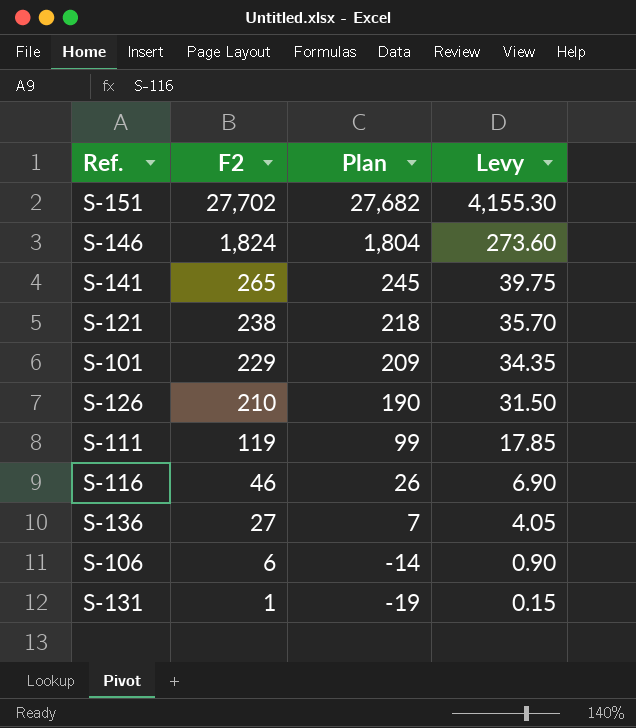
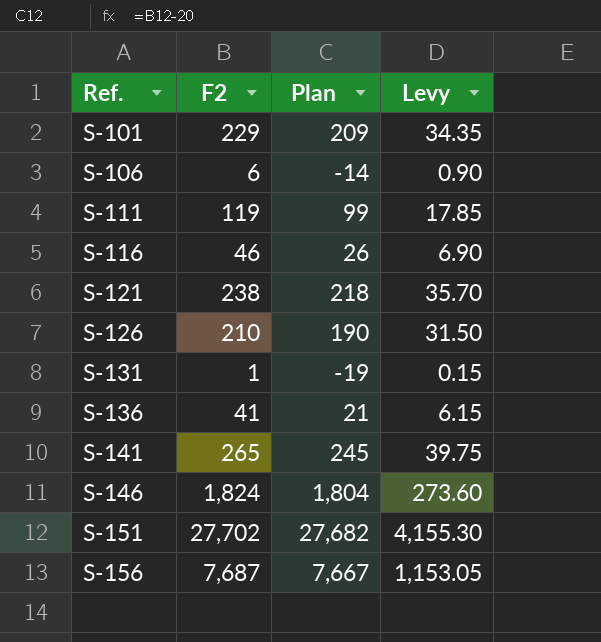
row order: F2 descending -> Ref. ascending
S-136 | F2: 27 -> 41
S-136 | Plan: 7 -> 21
S-136 | Levy: 4.05 -> 6.15
row S-156: none -> 7,687 | 7,667 | 1,153.05

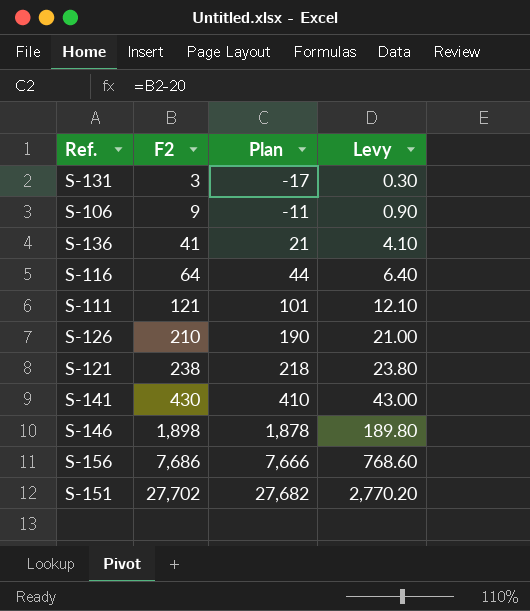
row order: Ref. ascending -> F2 ascending
column Levy | formula: [F2] * 0.15 -> [F2] * 0.1
row S-101: 229 | 209 | 34.35 -> none
S-131 | F2: 1 -> 3
S-131 | Plan: -19 -> -17
S-106 | F2: 6 -> 9
S-106 | Plan: -14 -> -11
S-116 | F2: 46 -> 64
S-116 | Plan: 26 -> 44
S-111 | F2: 119 -> 121
S-111 | Plan: 99 -> 101
S-141 | F2: 265 -> 430
S-141 | Plan: 245 -> 410
S-146 | F2: 1,824 -> 1,898
S-146 | Plan: 1,804 -> 1,878
S-156 | F2: 7,687 -> 7,686
S-156 | Plan: 7,667 -> 7,666

